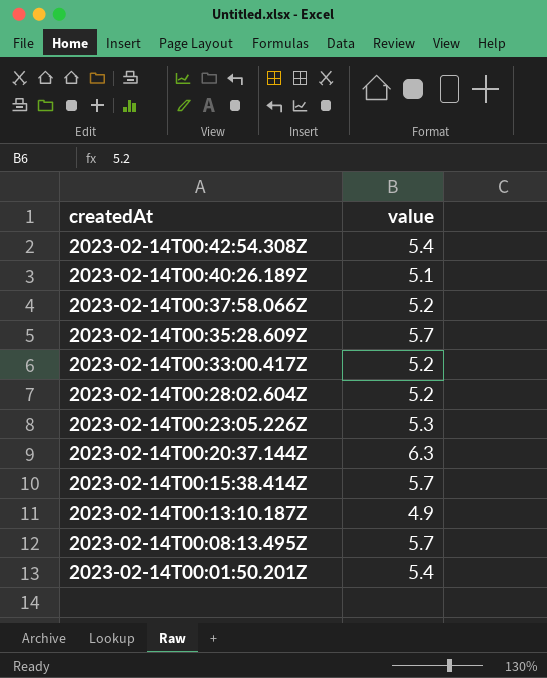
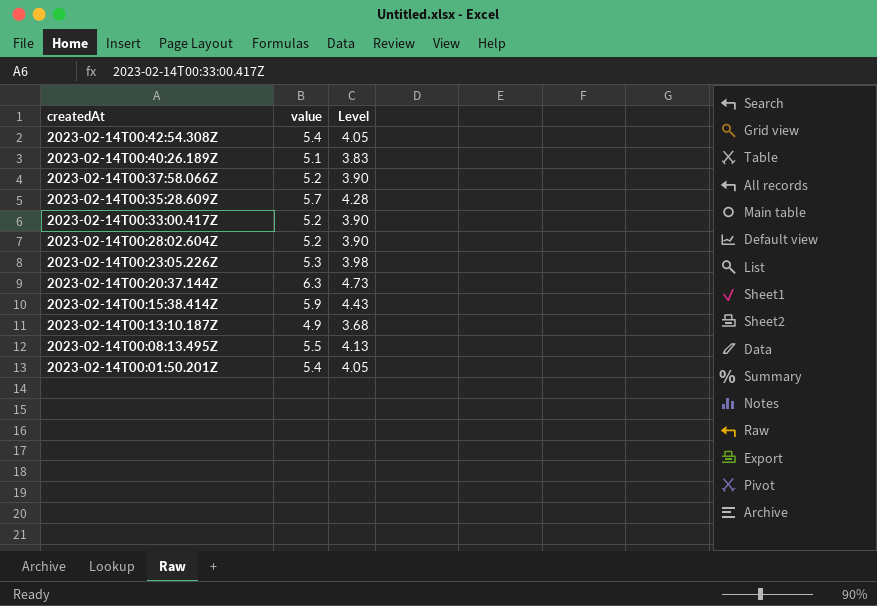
column Level | formula: none -> [value] * 0.75
2023-02-14T00:15:38.414Z | value: 5.7 -> 5.9
2023-02-14T00:08:13.495Z | value: 5.7 -> 5.5

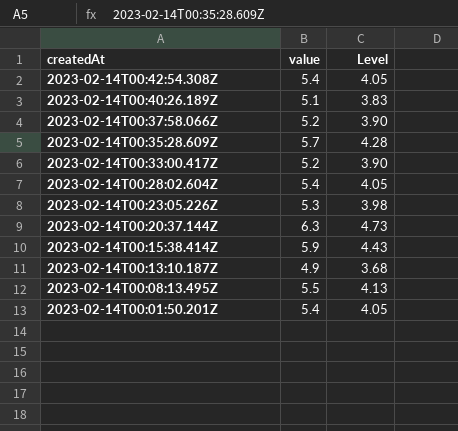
2023-02-14T00:28:02.604Z | value: 5.2 -> 5.4
2023-02-14T00:28:02.604Z | Level: 3.90 -> 4.05

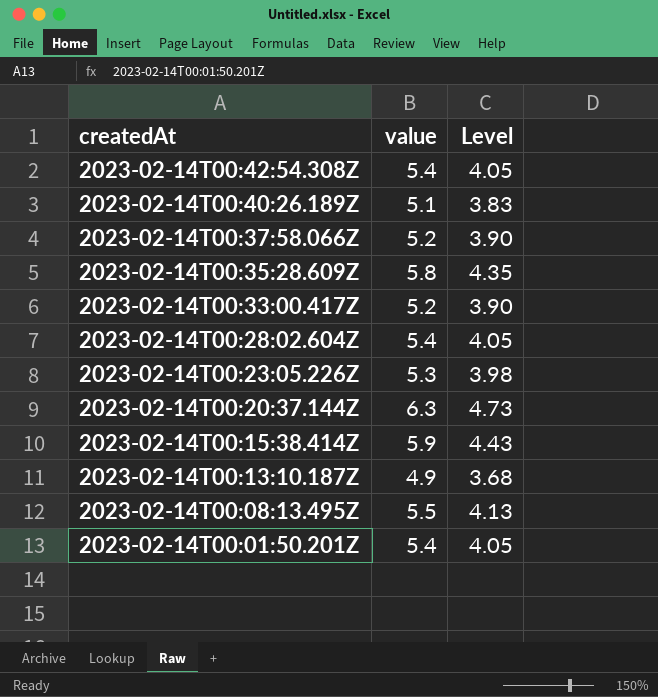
2023-02-14T00:35:28.609Z | value: 5.7 -> 5.8
2023-02-14T00:35:28.609Z | Level: 4.28 -> 4.35

